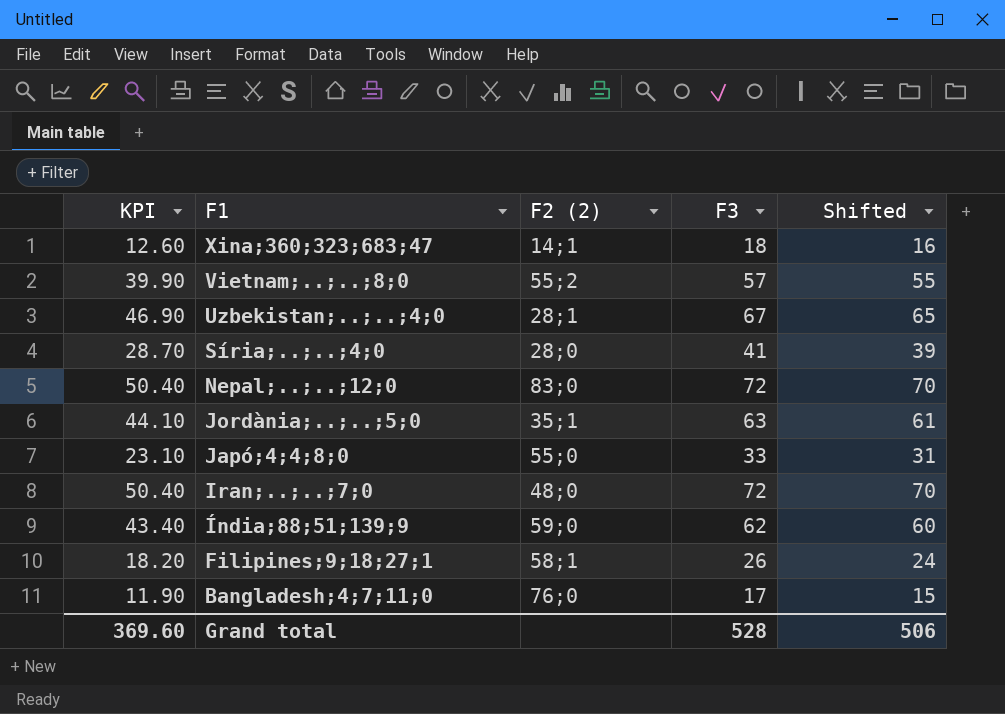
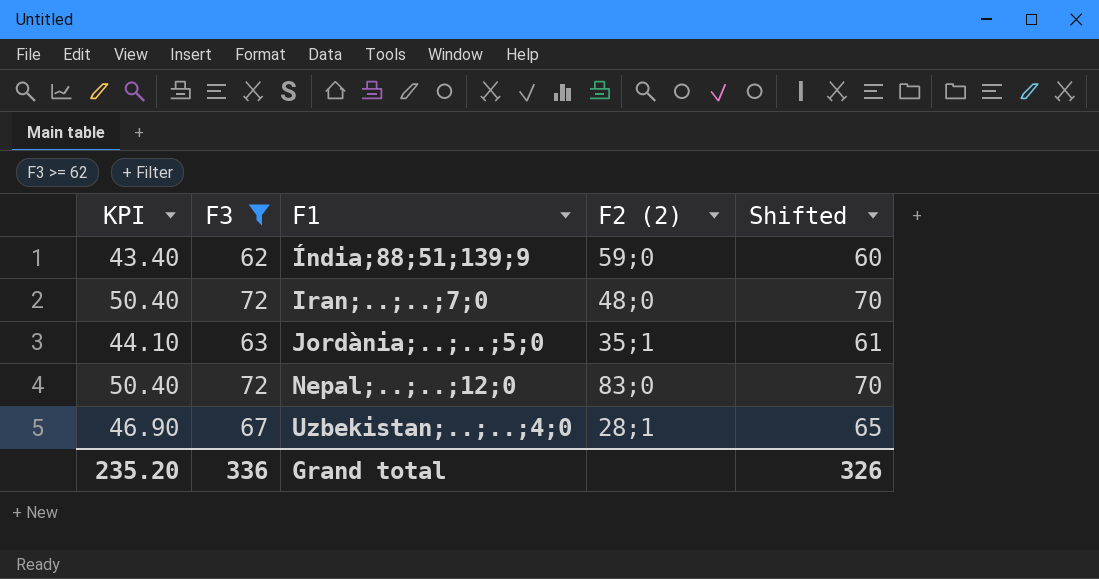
filter: none -> F3 >= 62
row order: F1 descending -> F1 ascending
column F3 | position: 4 -> 2
Grand total | KPI: 369.60 -> 235.20
Grand total | F3: 528 -> 336
Grand total | Shifted: 506 -> 326

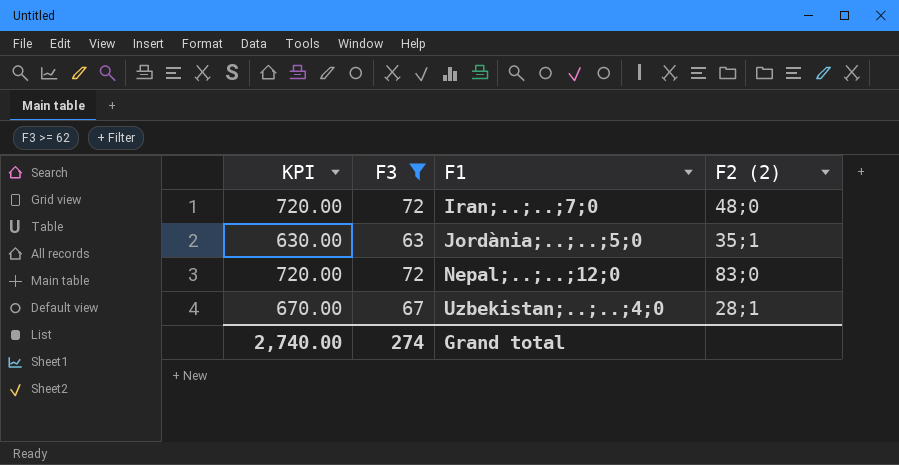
column Shifted | formula: [F3] - 2 -> none
column KPI | formula: [F3] * 0.7 -> [F3] * 10
row Índia;88;51;139;9: 43.40 | 62 | 59;0 | 60 -> none
Grand total | KPI: 235.20 -> 2,740.00
Grand total | F3: 336 -> 274

